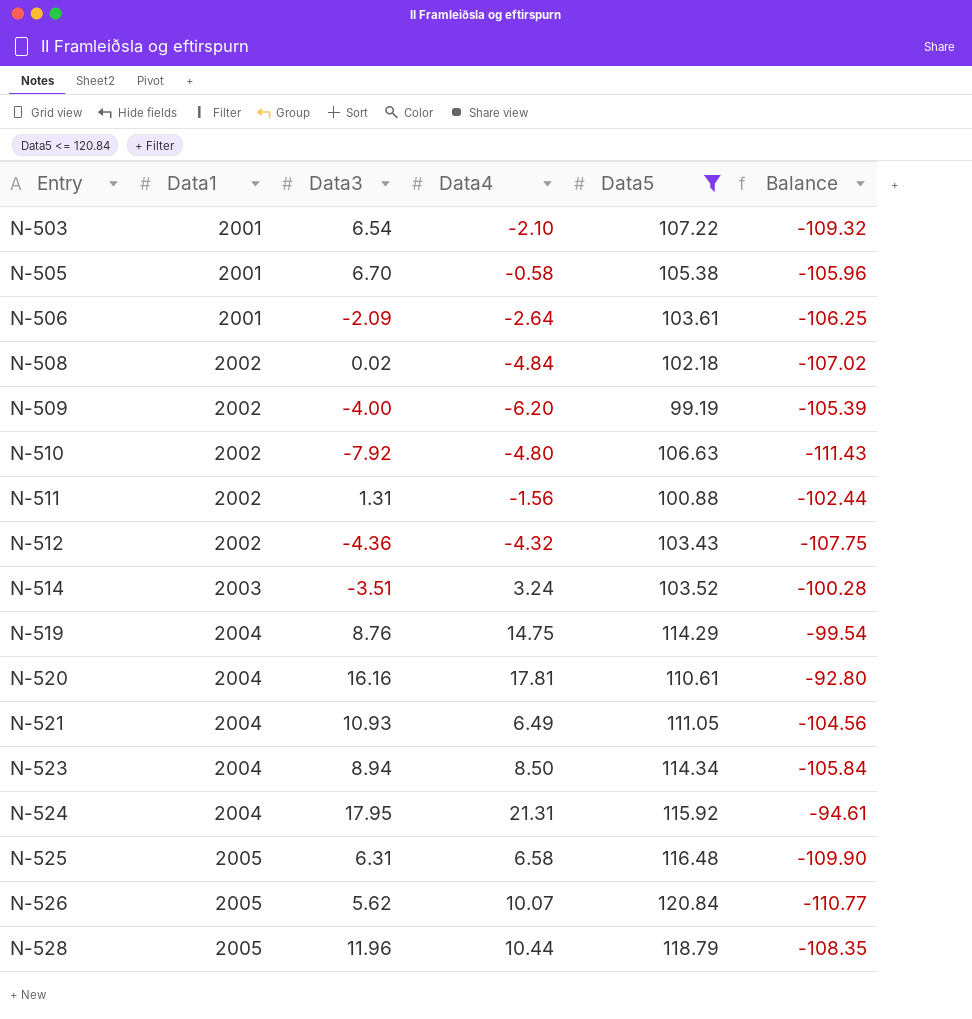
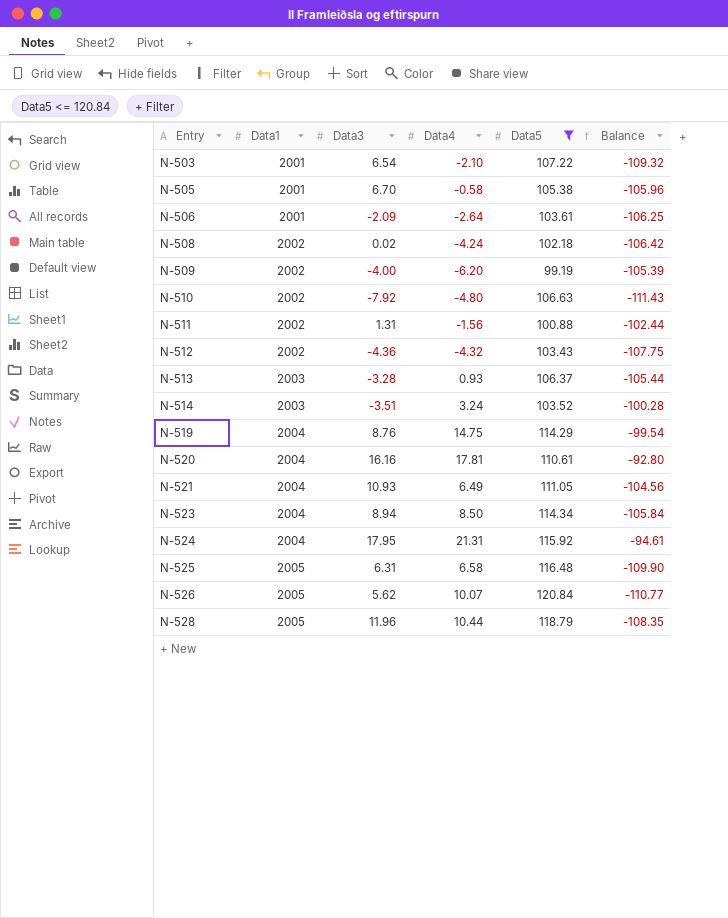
N-508 | Data4: -4.84 -> -4.24
N-508 | Balance: -107.02 -> -106.42
row N-513: none -> 2003 | -3.28 | 0.93 | 106.37 | -105.44

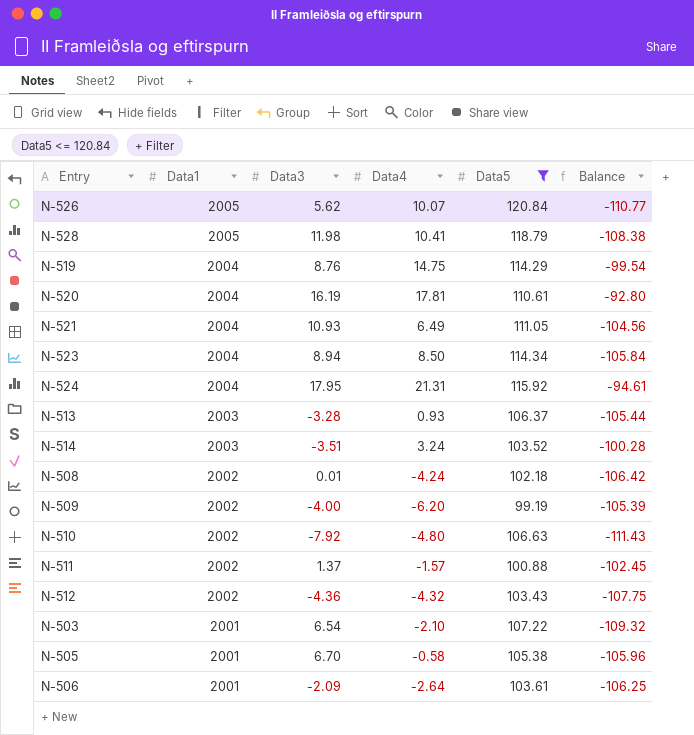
row order: Entry ascending -> Data1 descending
row N-525: 2005 | 6.31 | 6.58 | 116.48 | -109.90 -> none
N-528 | Data3: 11.96 -> 11.98
N-528 | Data4: 10.44 -> 10.41
N-528 | Balance: -108.35 -> -108.38
N-520 | Data3: 16.16 -> 16.19
N-508 | Data3: 0.02 -> 0.01
N-511 | Data3: 1.31 -> 1.37
N-511 | Data4: -1.56 -> -1.57
N-511 | Balance: -102.44 -> -102.45

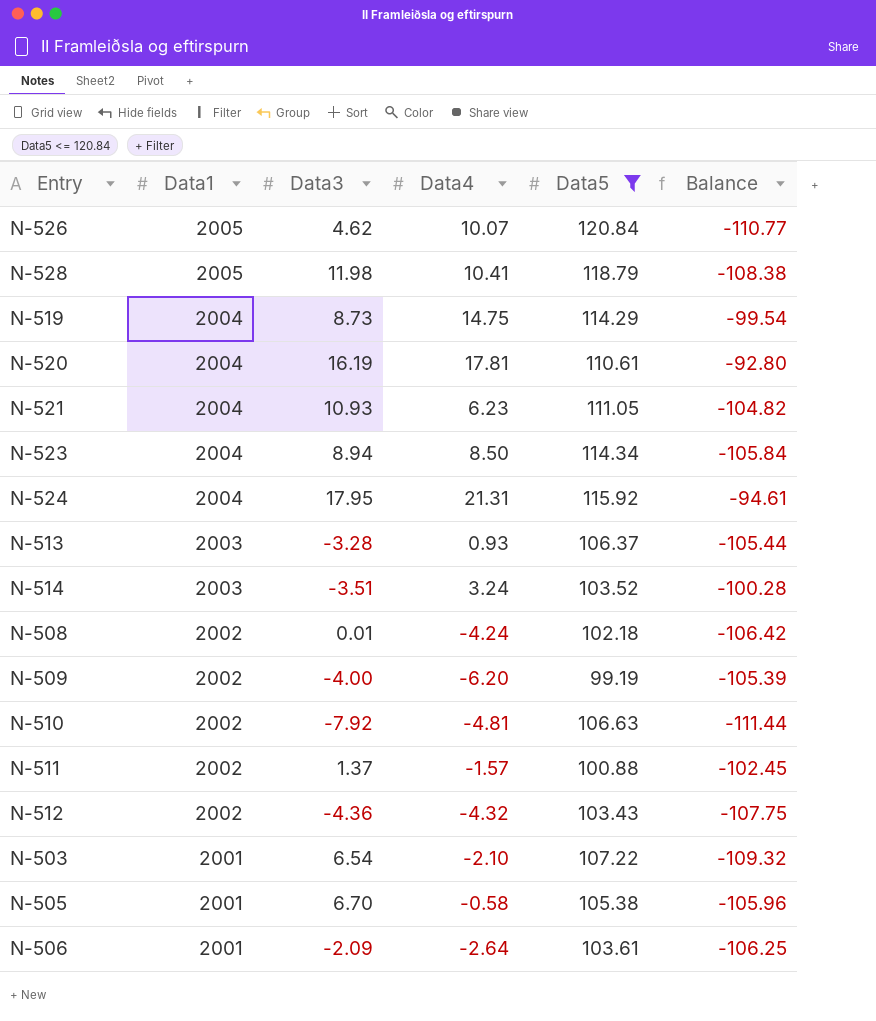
N-526 | Data3: 5.62 -> 4.62
N-519 | Data3: 8.76 -> 8.73
N-521 | Data4: 6.49 -> 6.23
N-521 | Balance: -104.56 -> -104.82
N-510 | Data4: -4.80 -> -4.81
N-510 | Balance: -111.43 -> -111.44

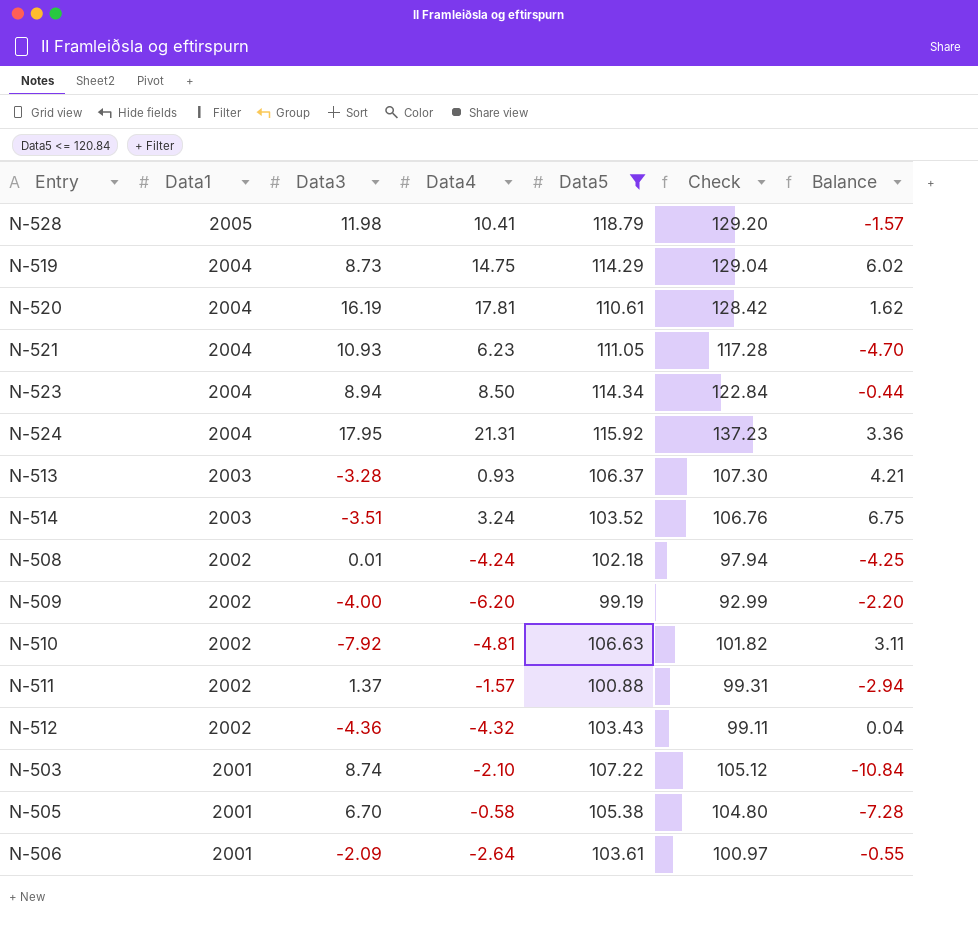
column Check | formula: none -> [Data4] + [Data5]
column Balance | formula: [Data4] - [Data5] -> [Data4] - [Data3]
row N-526: 2005 | 4.62 | 10.07 | 120.84 | -110.77 -> none
N-503 | Data3: 6.54 -> 8.74

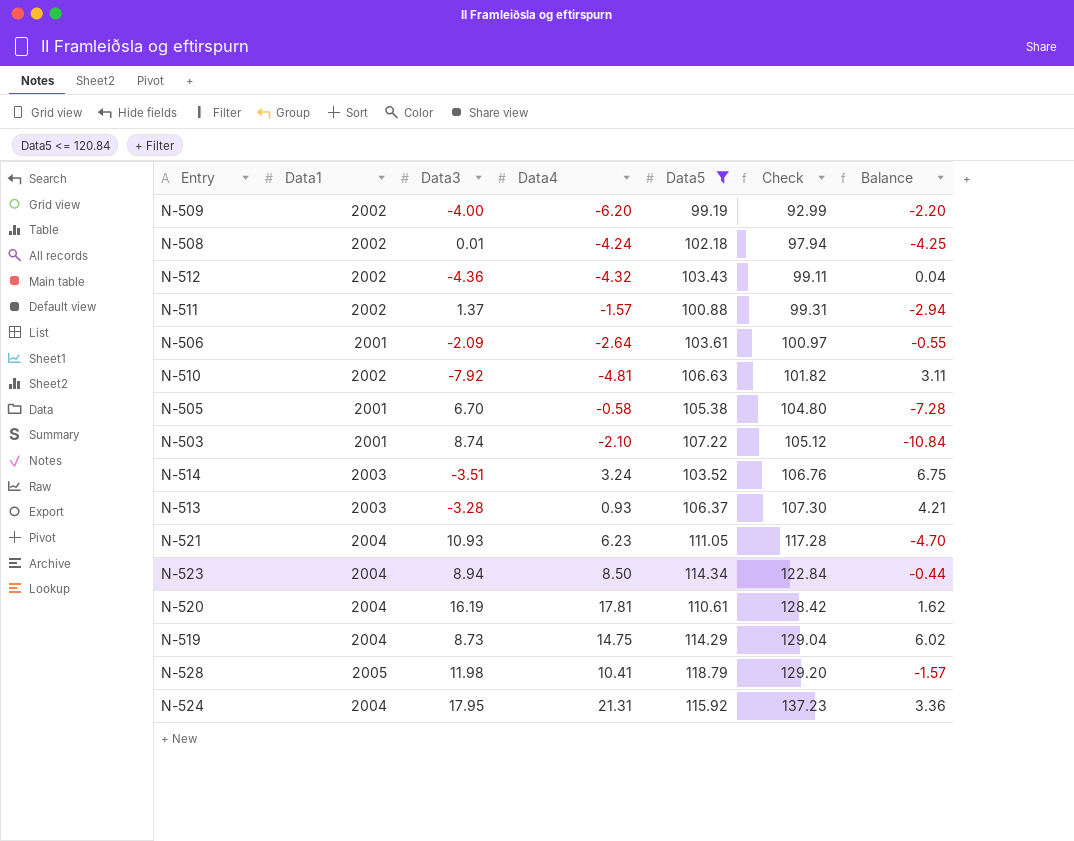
row order: Data1 descending -> Check ascending

